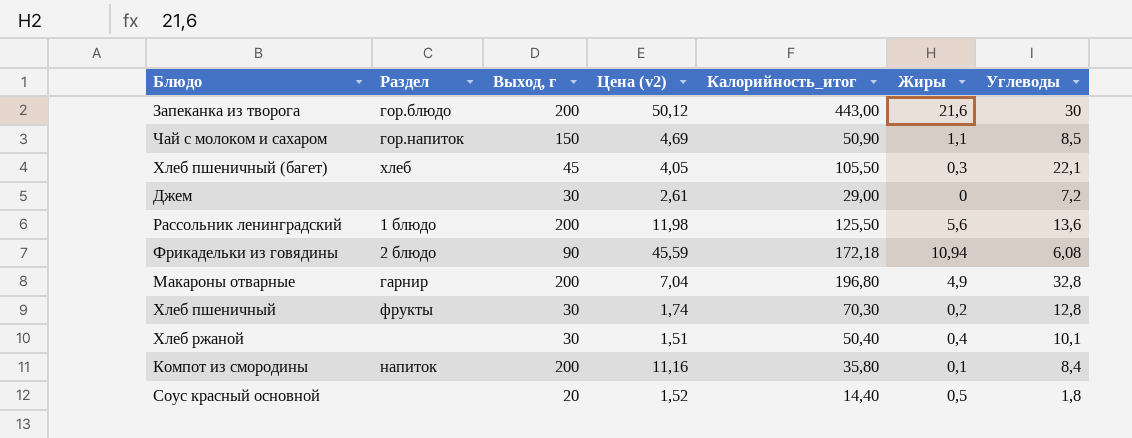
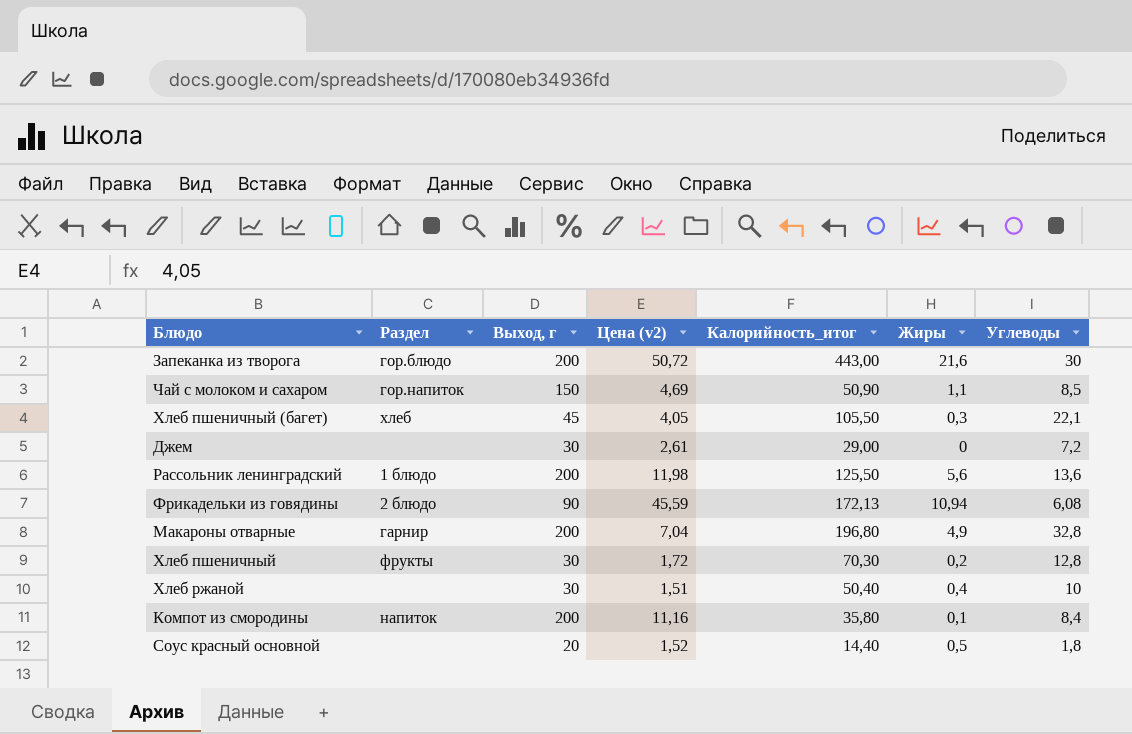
Запеканка из творога | Цена (v2): 50,12 -> 50,72
Фрикадельки из говядины | Калорийность_итог: 172,18 -> 172,13
Хлеб пшеничный | Цена (v2): 1,74 -> 1,72
Хлеб ржаной | Углеводы: 10,1 -> 10

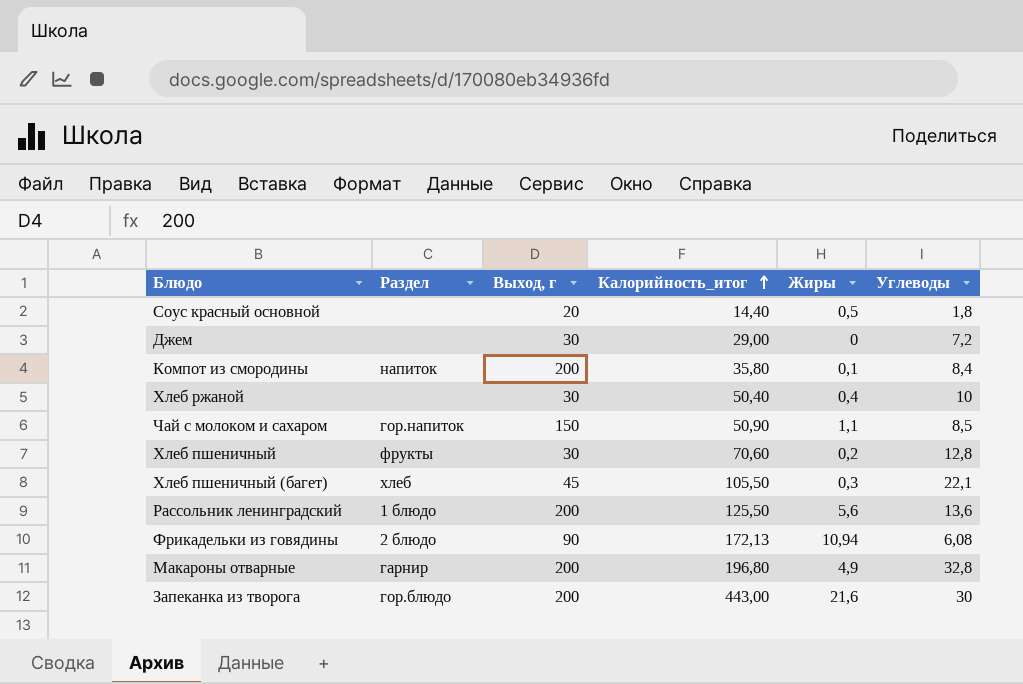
row order: none -> Калорийность_итог ascending
column Цена (v2) | position: 4 -> none
Хлеб пшеничный | Калорийность_итог: 70,30 -> 70,60

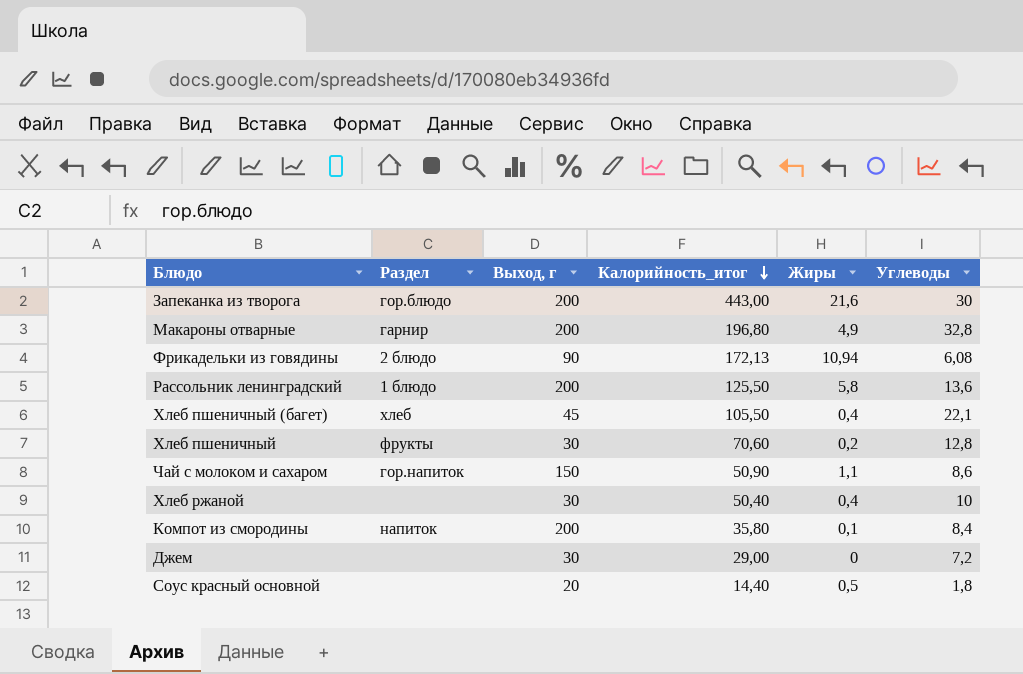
row order: Калорийность_итог ascending -> Калорийность_итог descending
Рассольник ленинградский | Жиры: 5,6 -> 5,8
Хлеб пшеничный (багет) | Жиры: 0,3 -> 0,4
Чай с молоком и сахаром | Углеводы: 8,5 -> 8,6

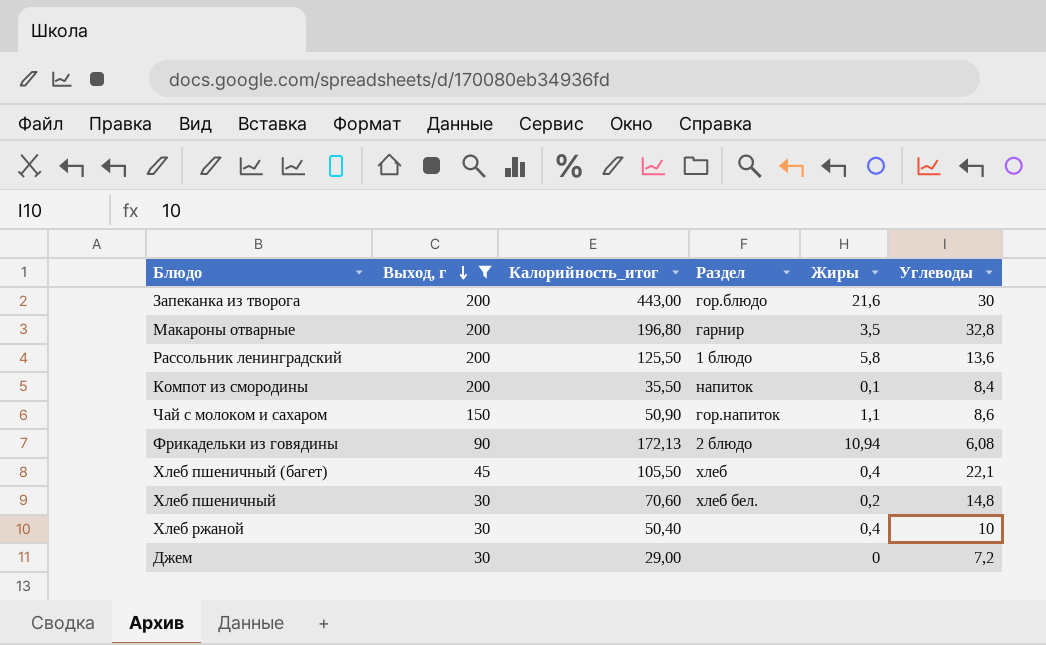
filter: none -> Выход, г != 20
row order: Калорийность_итог descending -> Выход, г descending
column Раздел | position: 2 -> 4
Макароны отварные | Жиры: 4,9 -> 3,5
Компот из смородины | Калорийность_итог: 35,80 -> 35,50
Хлеб пшеничный | Раздел: фрукты -> хлеб бел.
Хлеб пшеничный | Углеводы: 12,8 -> 14,8

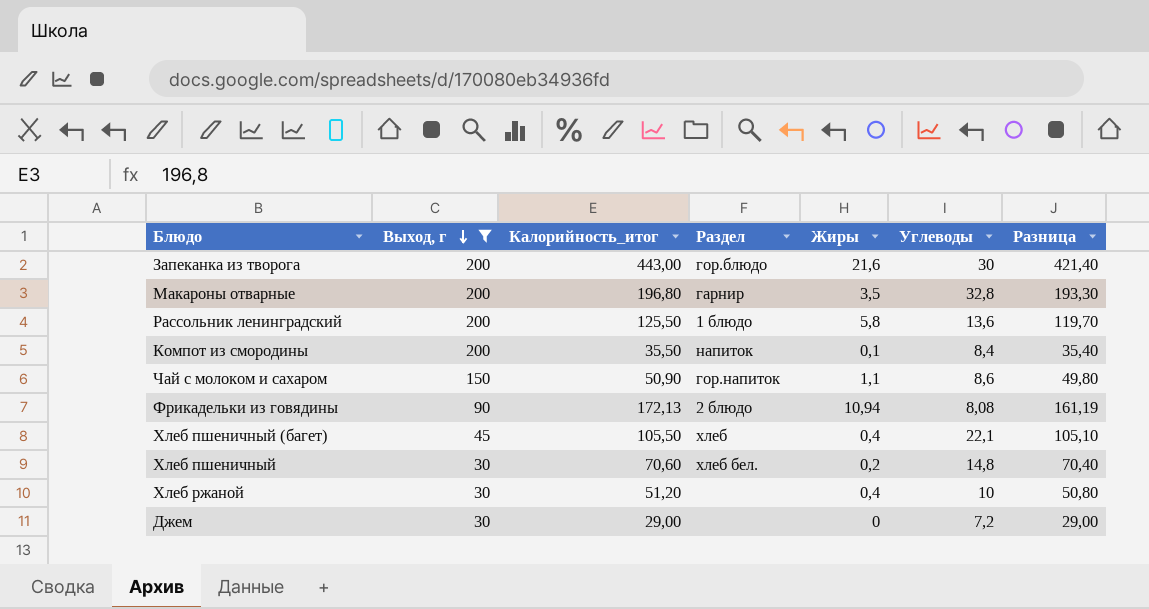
column Разница | formula: none -> [Калорийность_итог] - [Жиры]
Фрикадельки из говядины | Углеводы: 6,08 -> 8,08
Хлеб ржаной | Калорийность_итог: 50,40 -> 51,20

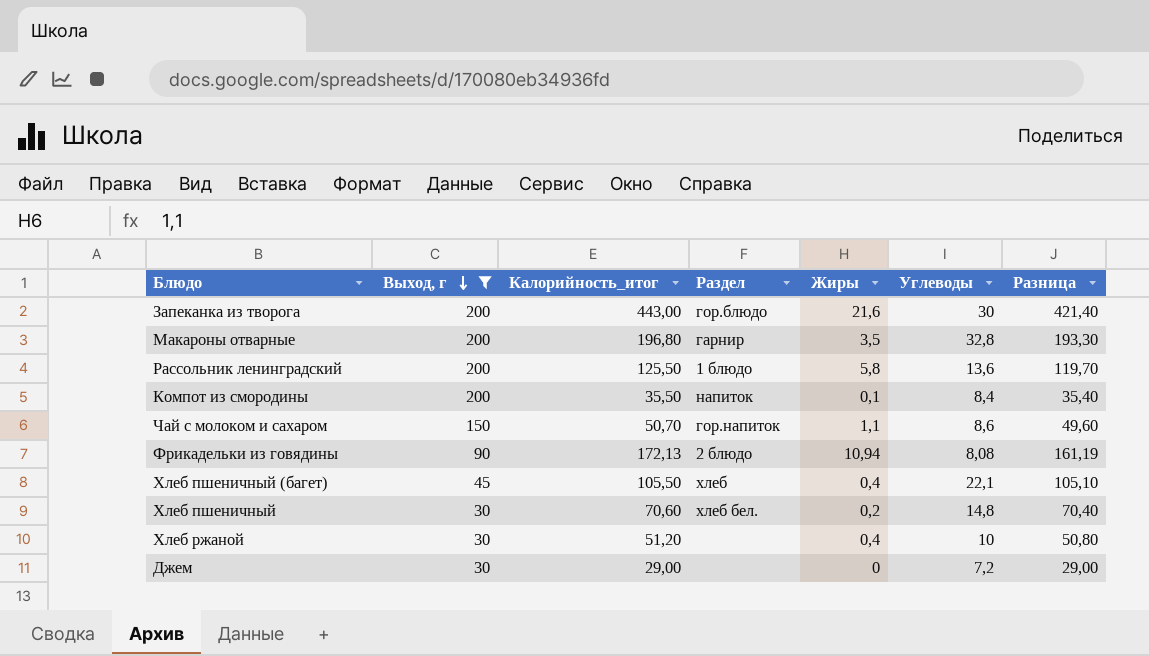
Чай с молоком и сахаром | Калорийность_итог: 50,90 -> 50,70
Чай с молоком и сахаром | Разница: 49,80 -> 49,60

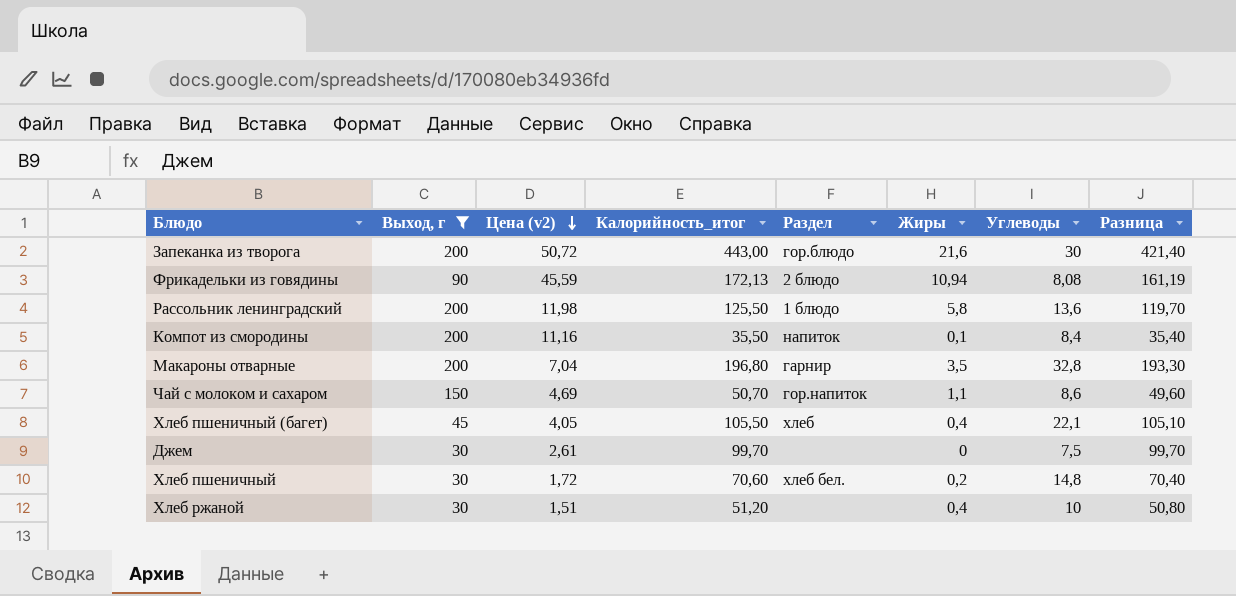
row order: Выход, г descending -> Цена (v2) descending
column Цена (v2) | position: none -> 3
Джем | Калорийность_итог: 29,00 -> 99,70
Джем | Углеводы: 7,2 -> 7,5
Джем | Разница: 29,00 -> 99,70

